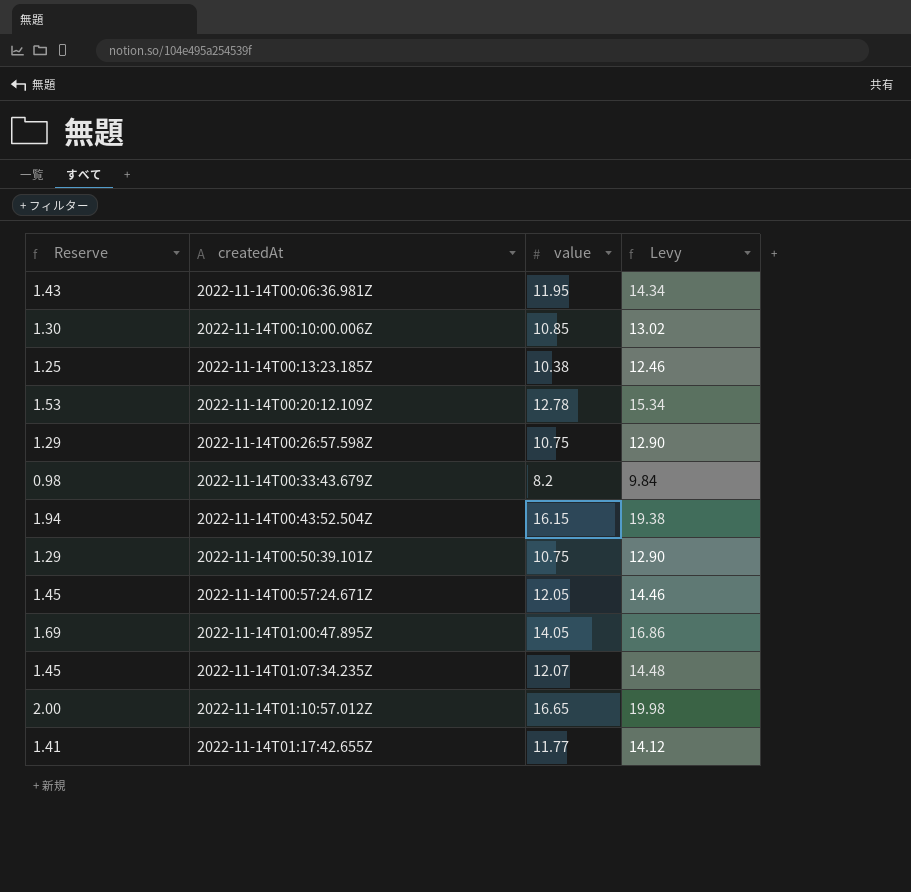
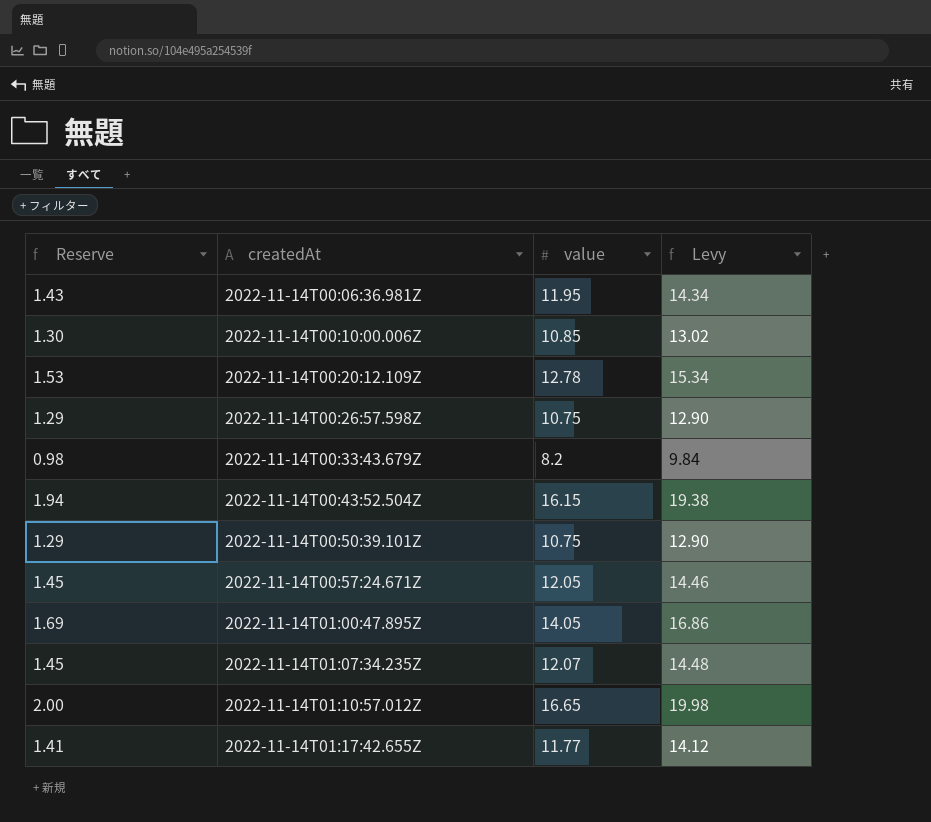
row 2022-11-14T00:13:23.185Z: 1.25 | 10.38 | 12.46 -> none

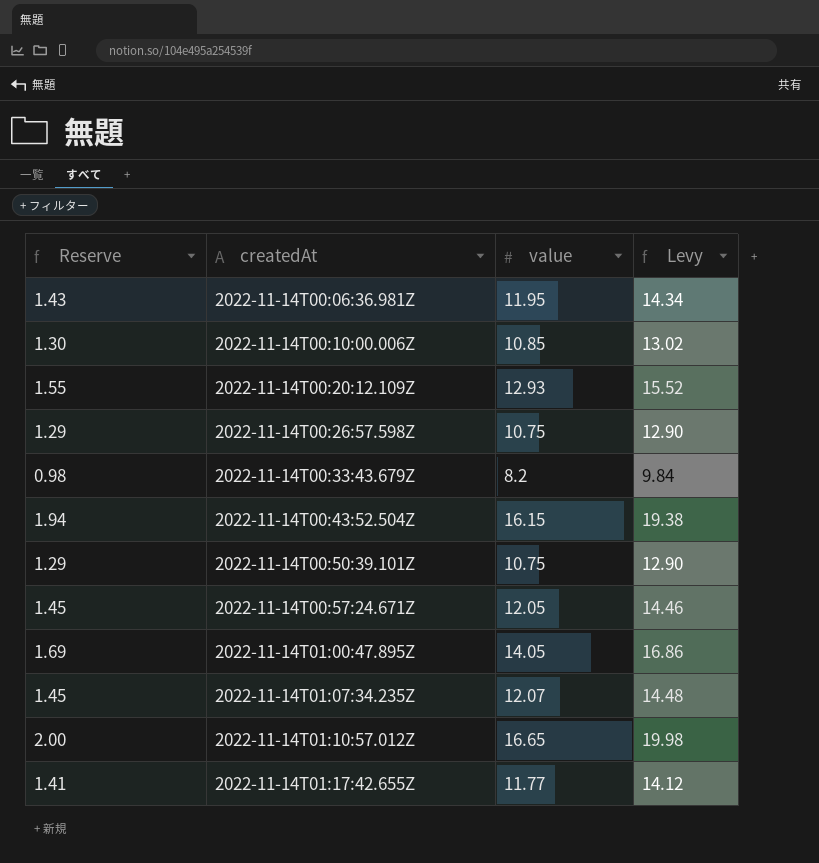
2022-11-14T00:20:12.109Z | Reserve: 1.53 -> 1.55
2022-11-14T00:20:12.109Z | value: 12.78 -> 12.93
2022-11-14T00:20:12.109Z | Levy: 15.34 -> 15.52

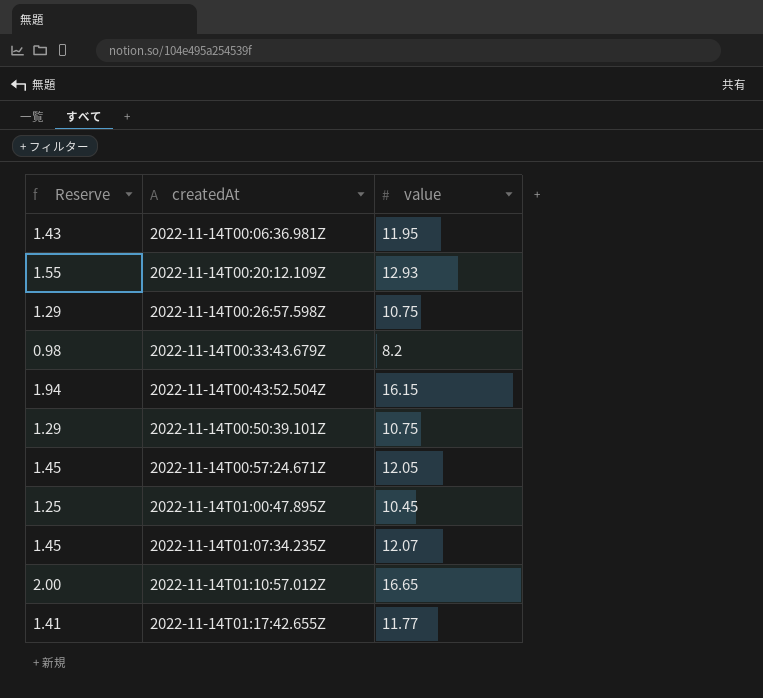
column Levy | formula: [value] * 1.2 -> none
row 2022-11-14T00:10:00.006Z: 1.30 | 10.85 | 13.02 -> none
2022-11-14T01:00:47.895Z | Reserve: 1.69 -> 1.25
2022-11-14T01:00:47.895Z | value: 14.05 -> 10.45

